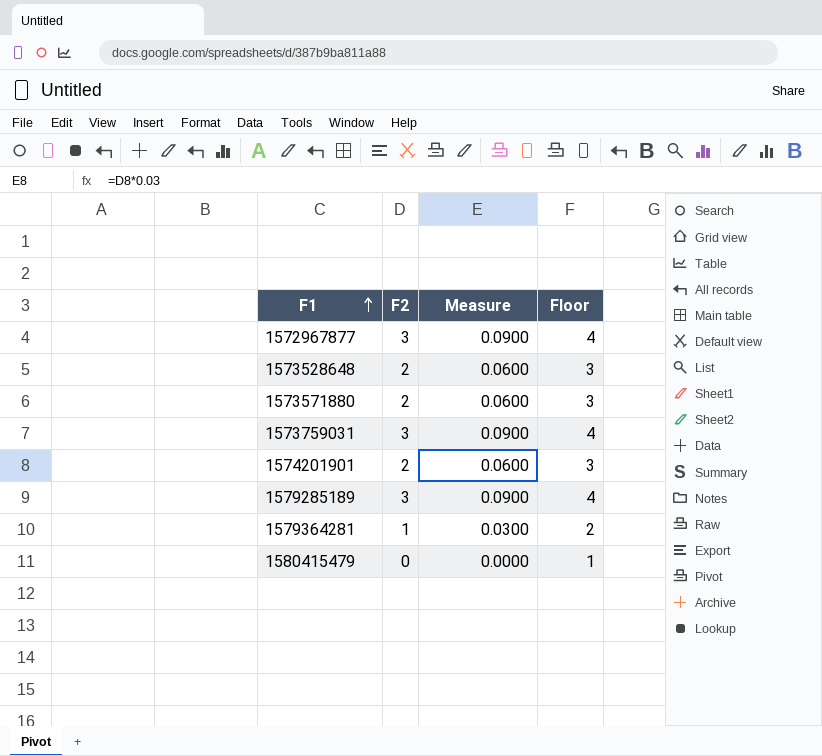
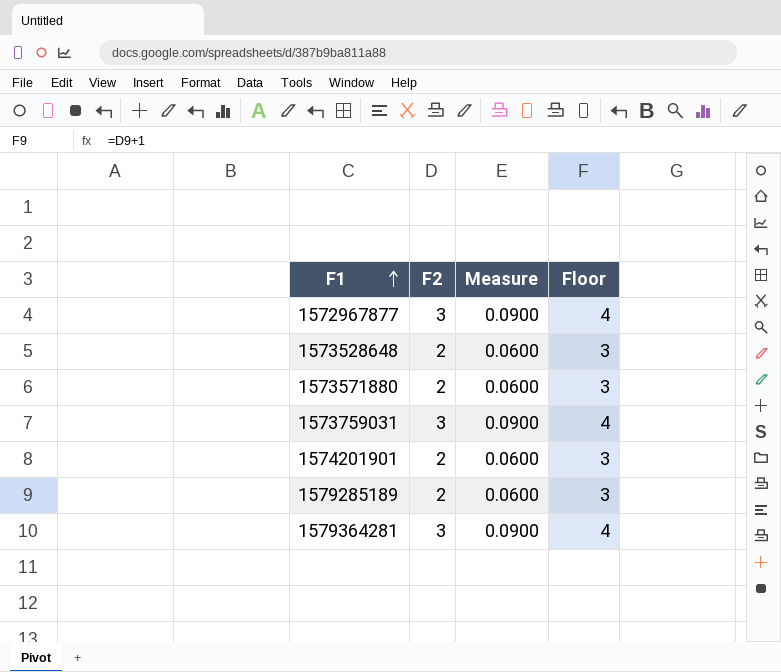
row 1580415479: 0 | 0.0000 | 1 -> none
1579285189 | F2: 3 -> 2
1579285189 | Measure: 0.0900 -> 0.0600
1579285189 | Floor: 4 -> 3
1579364281 | F2: 1 -> 3
1579364281 | Measure: 0.0300 -> 0.0900
1579364281 | Floor: 2 -> 4

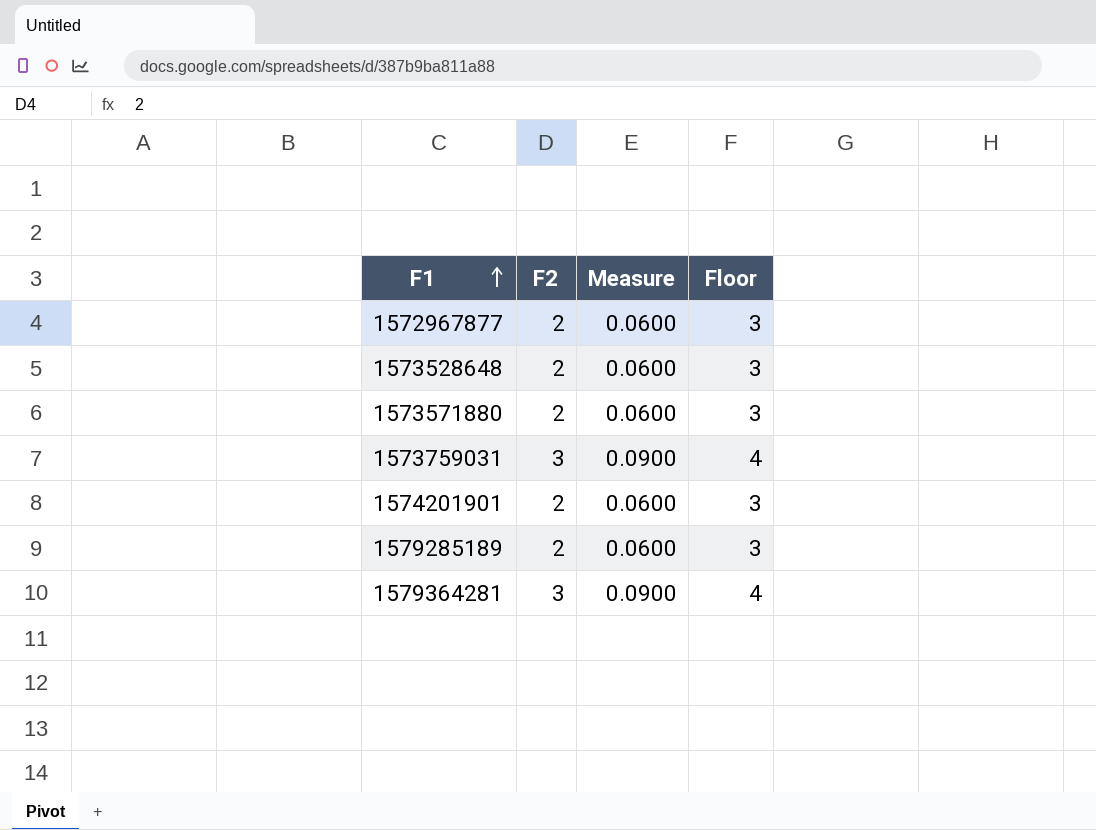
1572967877 | F2: 3 -> 2
1572967877 | Measure: 0.0900 -> 0.0600
1572967877 | Floor: 4 -> 3

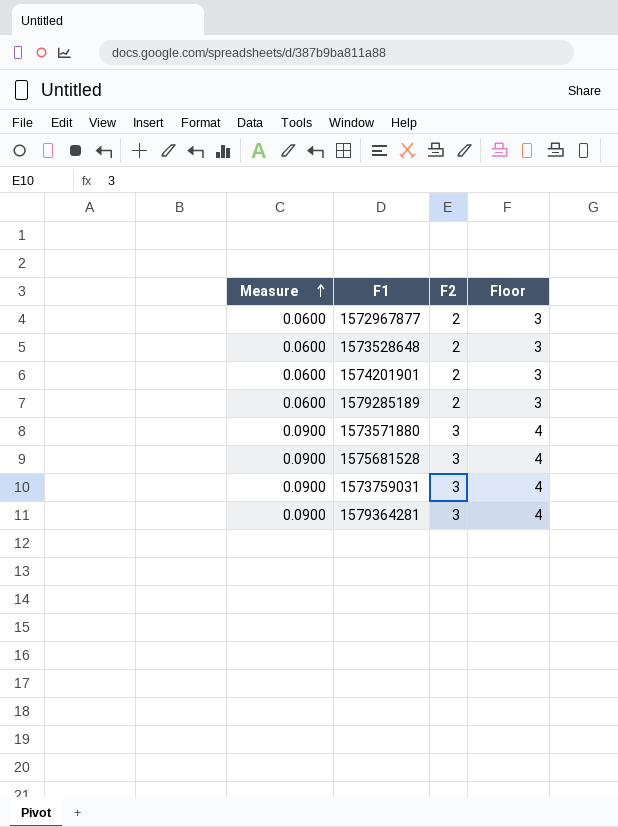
row order: F1 ascending -> Measure ascending
column Measure | position: 3 -> 1
1573571880 | Measure: 0.0600 -> 0.0900
1573571880 | F2: 2 -> 3
1573571880 | Floor: 3 -> 4
row 1575681528: none -> 0.0900 | 3 | 4

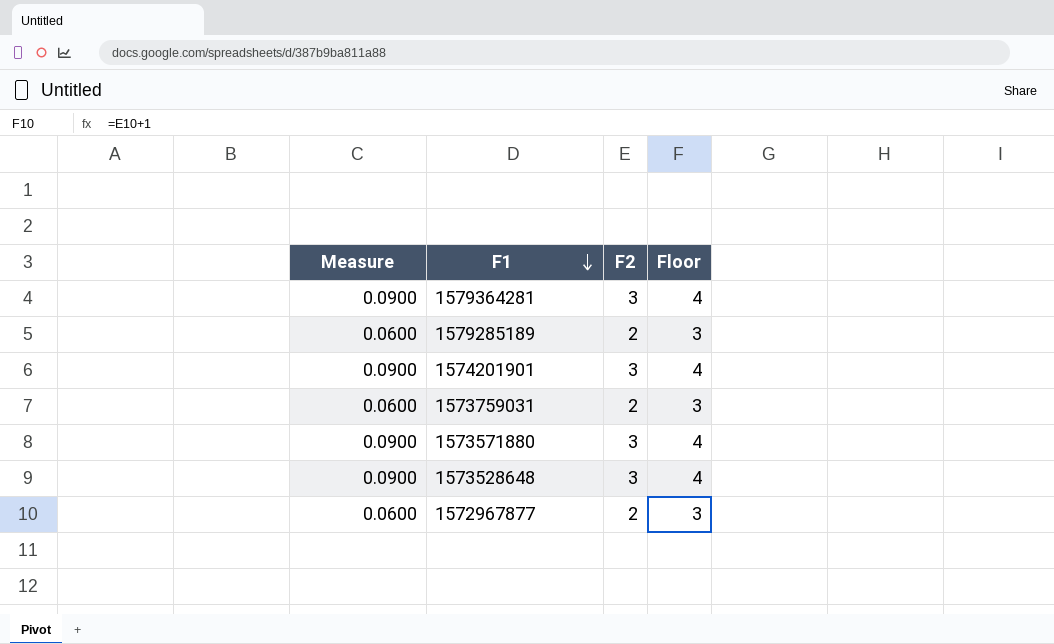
row order: Measure ascending -> F1 descending
row 1575681528: 0.0900 | 3 | 4 -> none
1574201901 | Measure: 0.0600 -> 0.0900
1574201901 | F2: 2 -> 3
1574201901 | Floor: 3 -> 4
1573759031 | Measure: 0.0900 -> 0.0600
1573759031 | F2: 3 -> 2
1573759031 | Floor: 4 -> 3
1573528648 | Measure: 0.0600 -> 0.0900
1573528648 | F2: 2 -> 3
1573528648 | Floor: 3 -> 4

